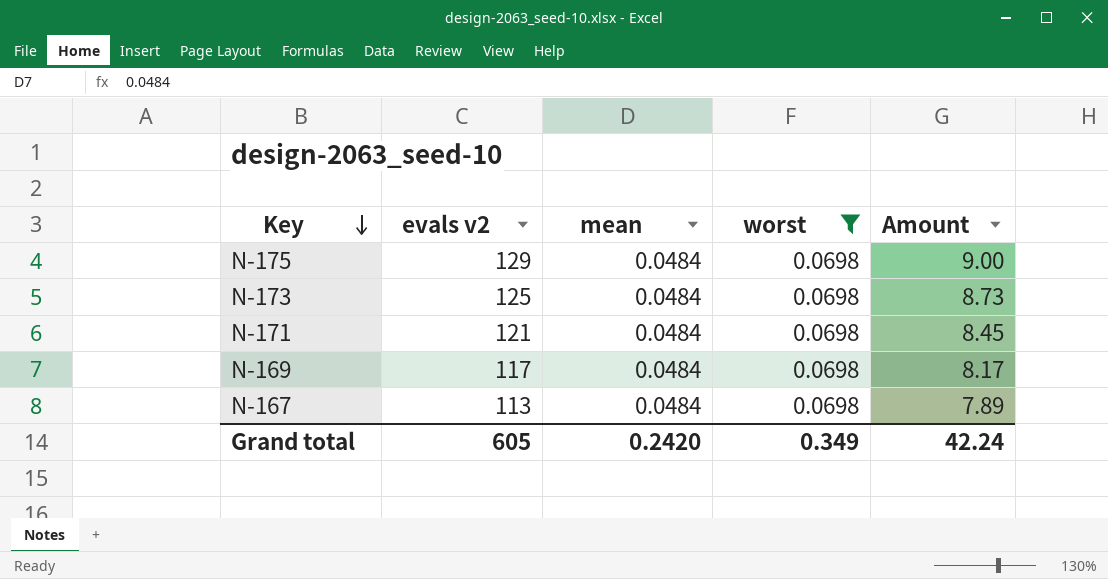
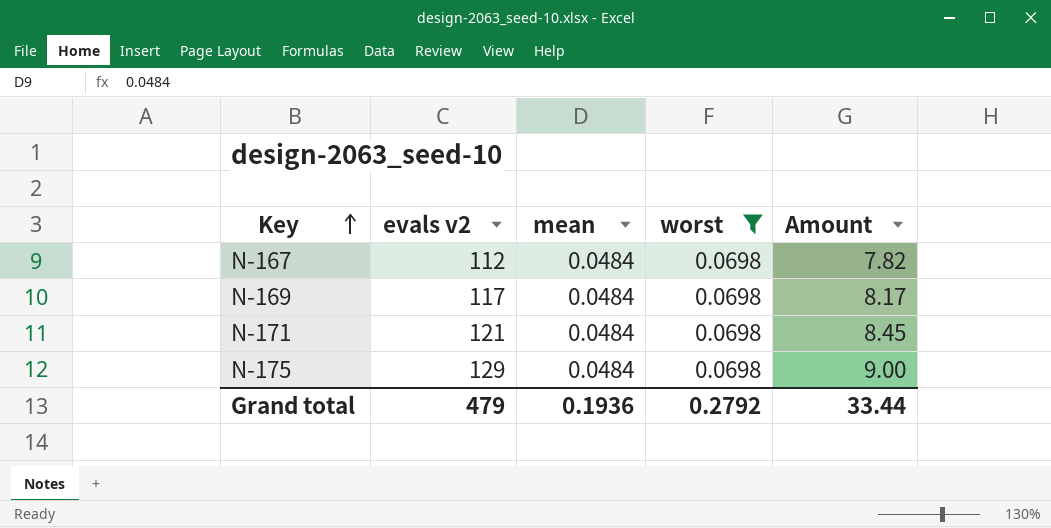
row order: Key descending -> Key ascending
row N-173: 125 | 0.0484 | 0.0698 | 8.73 -> none
N-167 | evals v2: 113 -> 112
N-167 | Amount: 7.89 -> 7.82
Grand total | evals v2: 605 -> 479
Grand total | mean: 0.2420 -> 0.1936
Grand total | worst: 0.349 -> 0.2792
Grand total | Amount: 42.24 -> 33.44

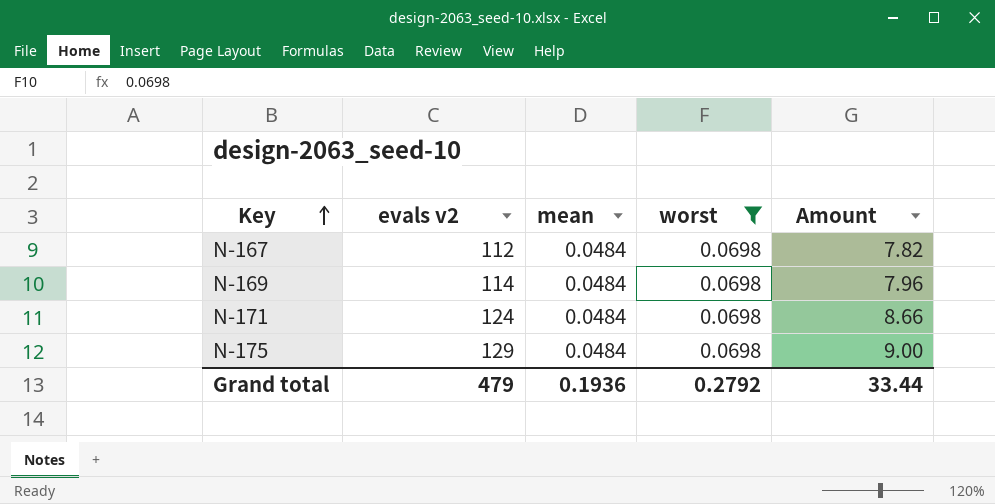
N-169 | evals v2: 117 -> 114
N-169 | Amount: 8.17 -> 7.96
N-171 | evals v2: 121 -> 124
N-171 | Amount: 8.45 -> 8.66

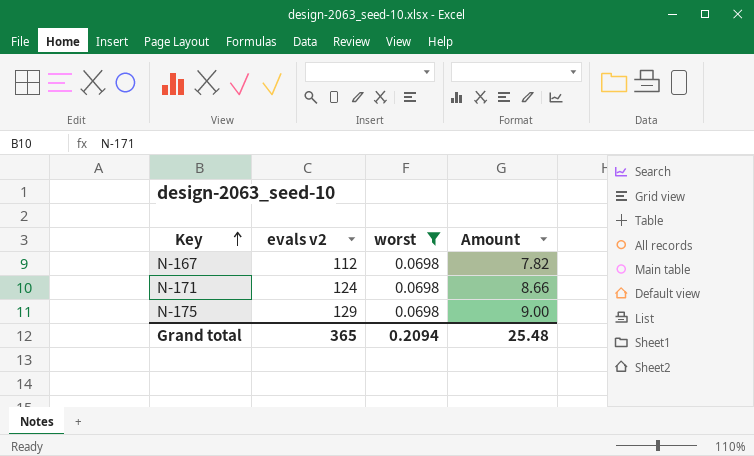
column mean | position: 3 -> none
row N-169: 114 | 0.0484 | 0.0698 | 7.96 -> none
Grand total | evals v2: 479 -> 365
Grand total | worst: 0.2792 -> 0.2094
Grand total | Amount: 33.44 -> 25.48

